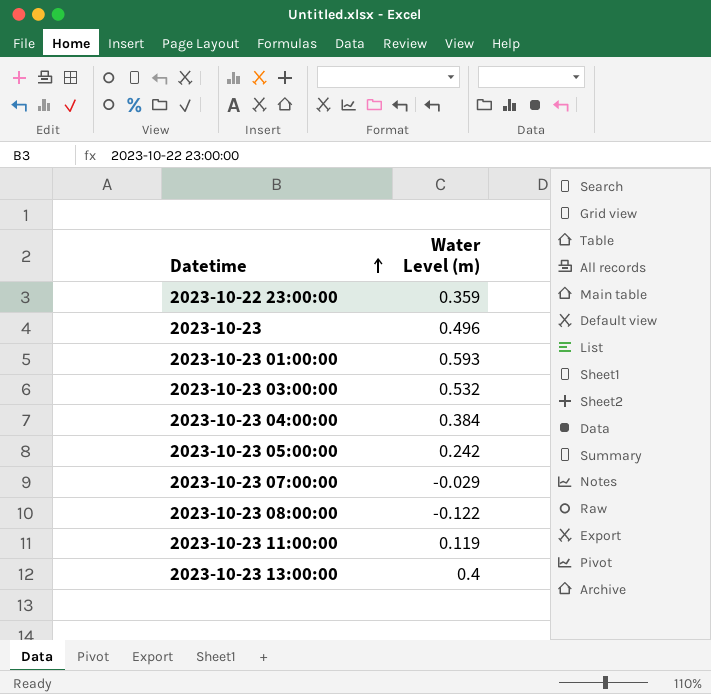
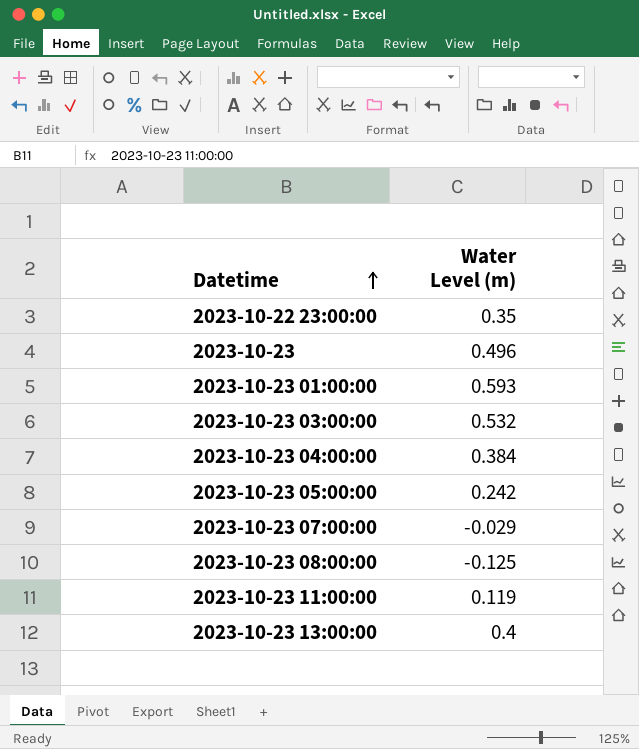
2023-10-22 23:00:00 | Water Level (m): 0.359 -> 0.35
2023-10-23 08:00:00 | Water Level (m): -0.122 -> -0.125

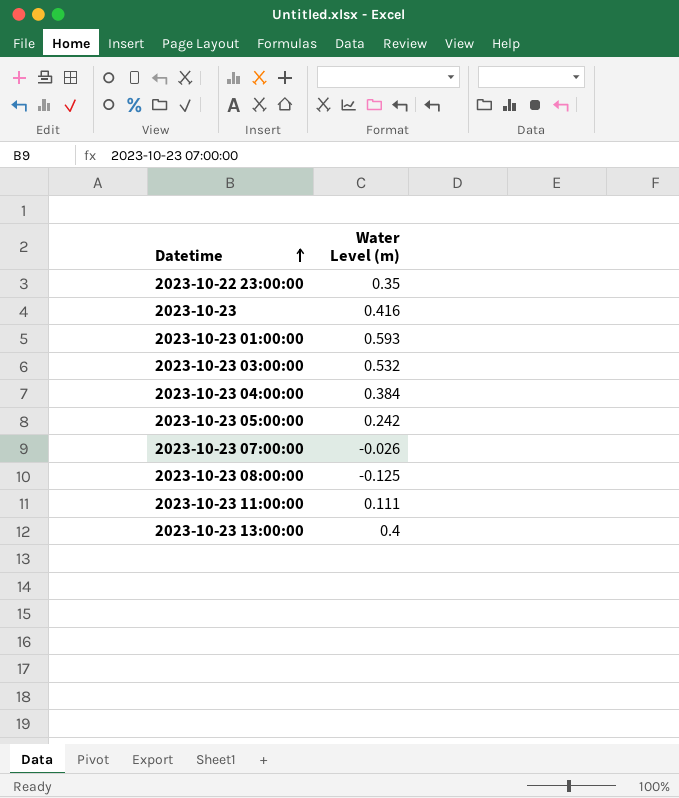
2023-10-23 | Water Level (m): 0.496 -> 0.416
2023-10-23 07:00:00 | Water Level (m): -0.029 -> -0.026
2023-10-23 11:00:00 | Water Level (m): 0.119 -> 0.111

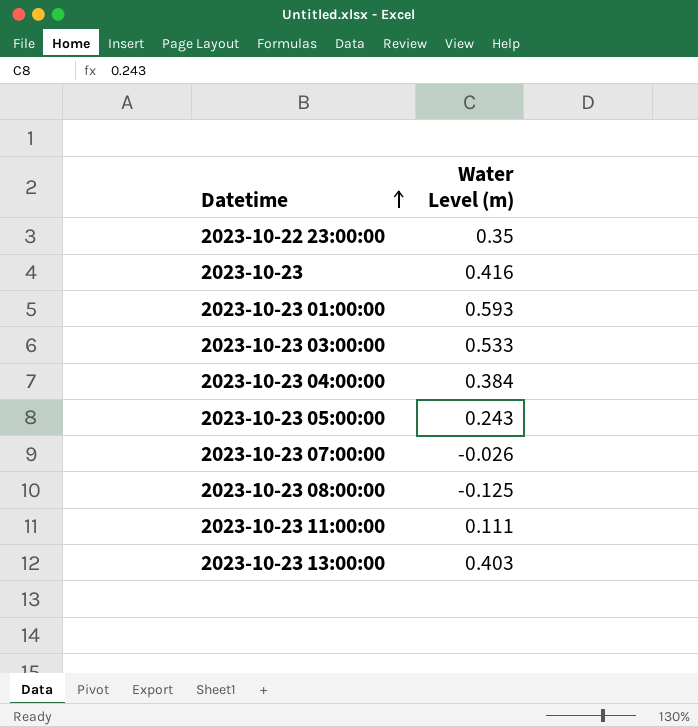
2023-10-23 03:00:00 | Water Level (m): 0.532 -> 0.533
2023-10-23 05:00:00 | Water Level (m): 0.242 -> 0.243
2023-10-23 13:00:00 | Water Level (m): 0.4 -> 0.403

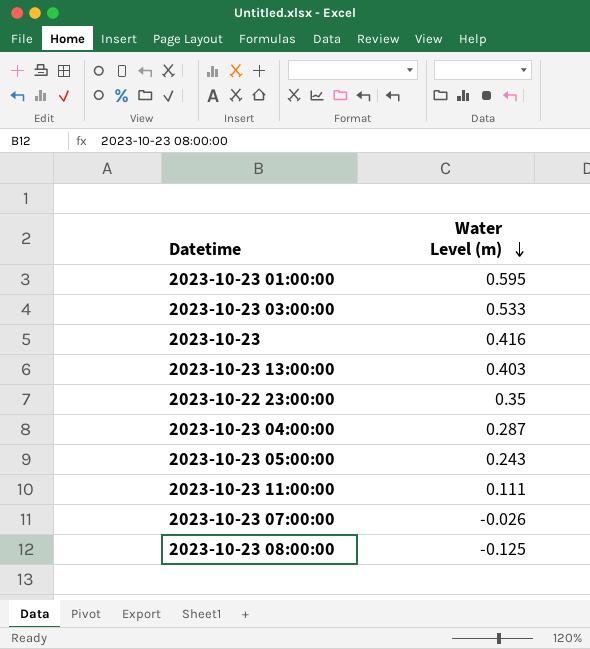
row order: Datetime ascending -> Water Level (m) descending
2023-10-23 01:00:00 | Water Level (m): 0.593 -> 0.595
2023-10-23 04:00:00 | Water Level (m): 0.384 -> 0.287

